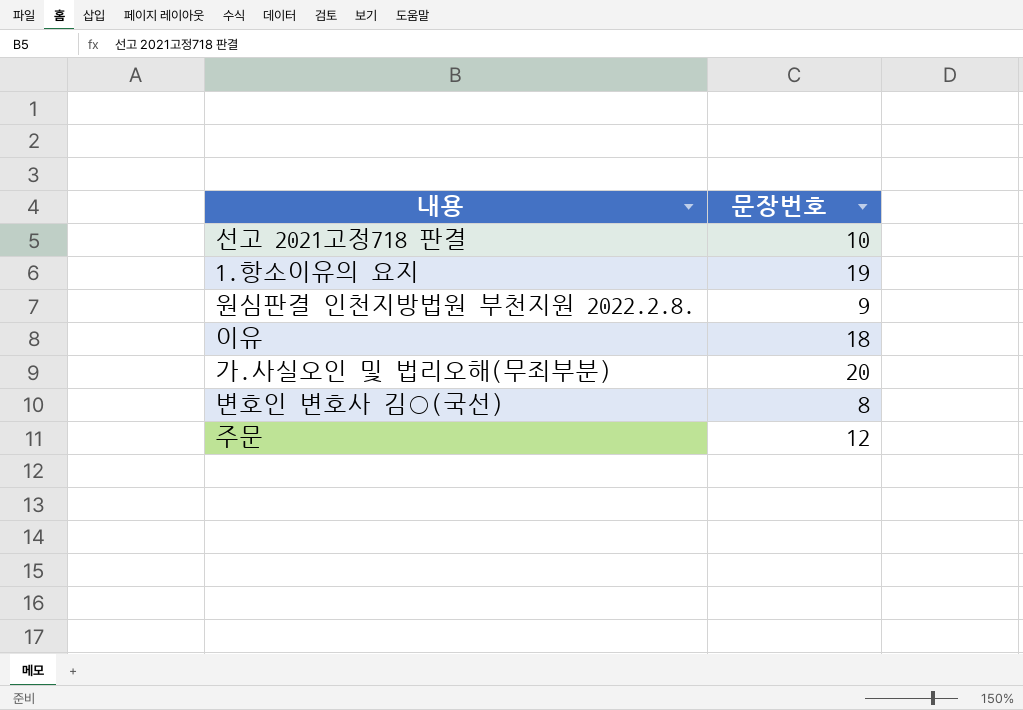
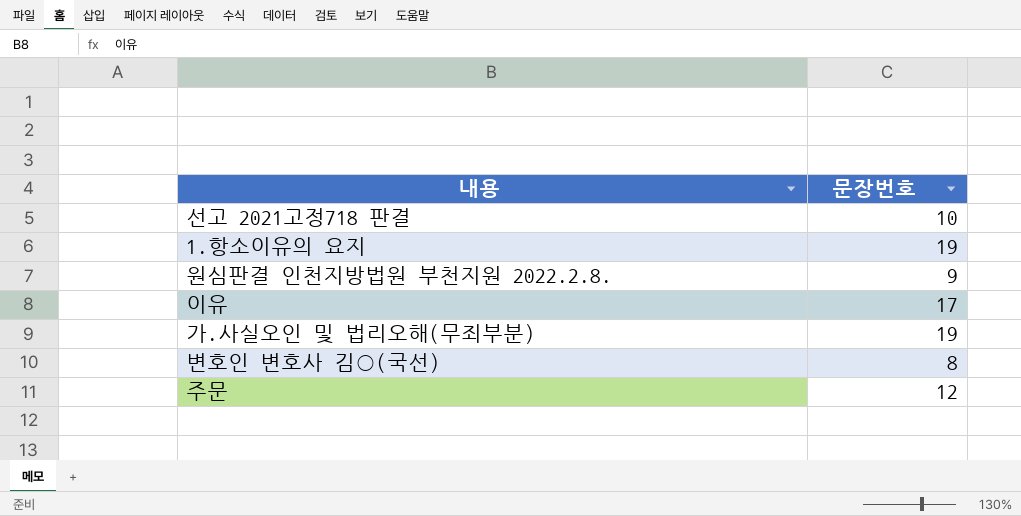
이유 | 문장번호: 18 -> 17
가.사실오인 및 법리오해(무죄부분) | 문장번호: 20 -> 19

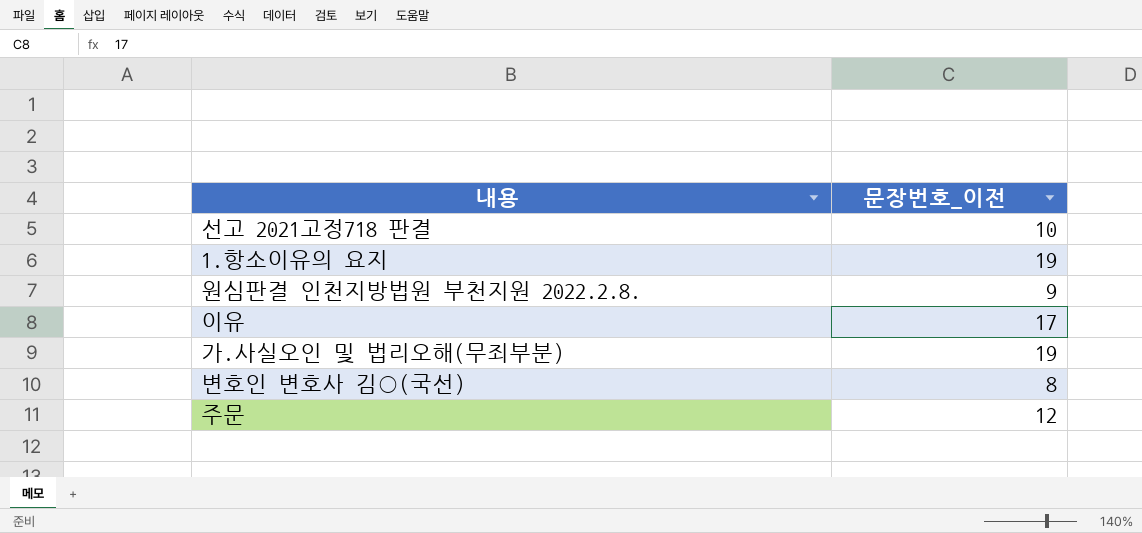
column name: 문장번호 -> 문장번호_이전

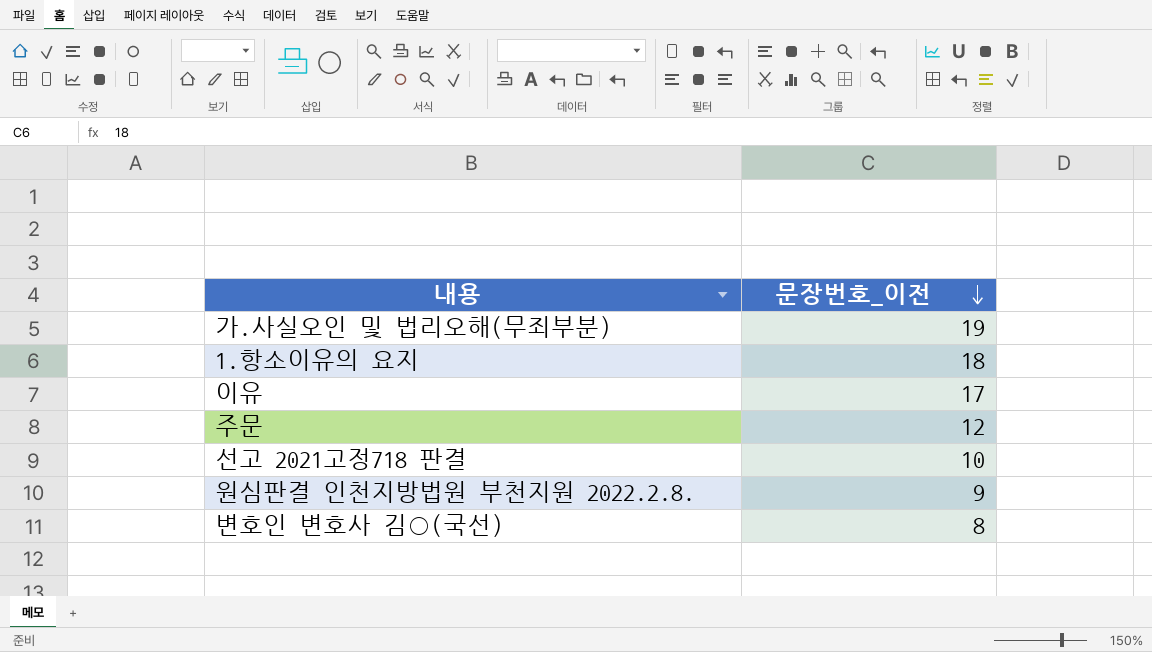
row order: none -> 문장번호_이전 descending
1.항소이유의 요지 | 문장번호_이전: 19 -> 18

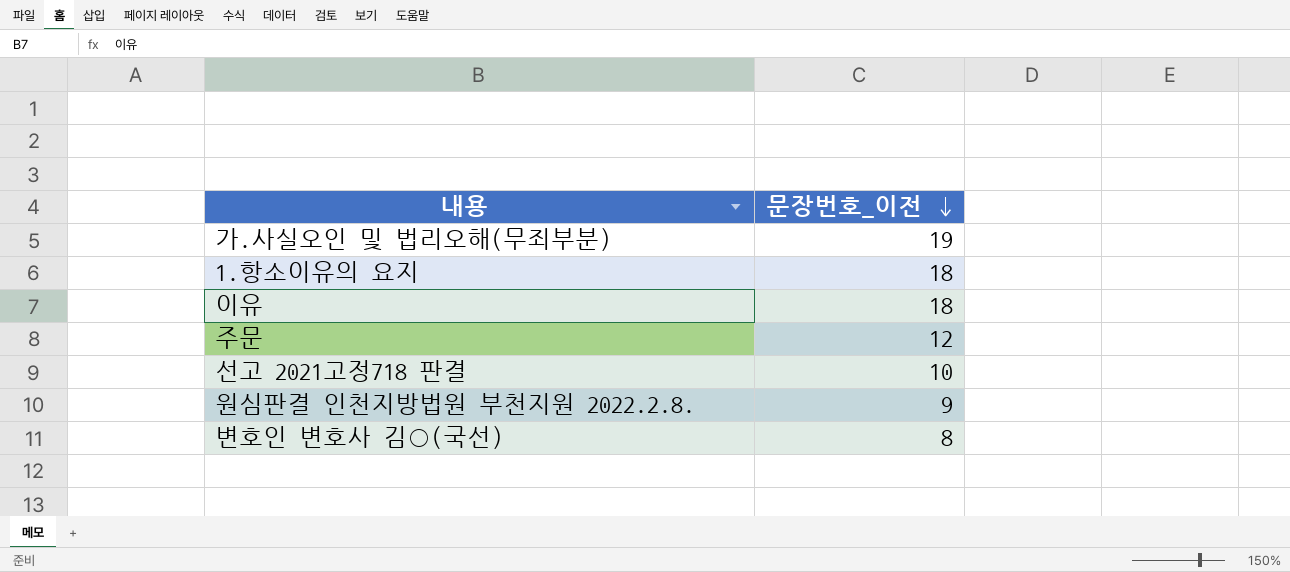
이유 | 문장번호_이전: 17 -> 18

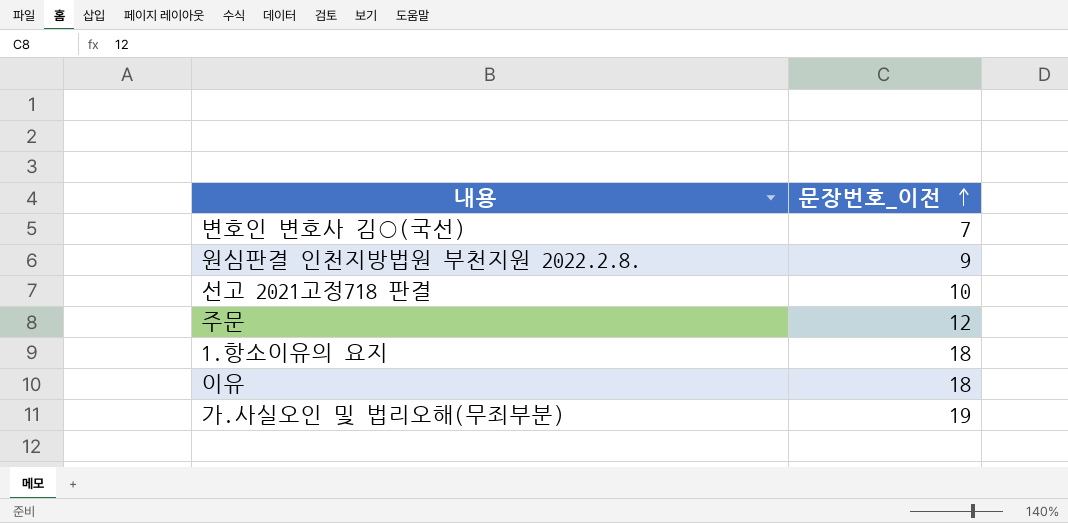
row order: 문장번호_이전 descending -> 문장번호_이전 ascending
변호인 변호사 김○(국선) | 문장번호_이전: 8 -> 7

